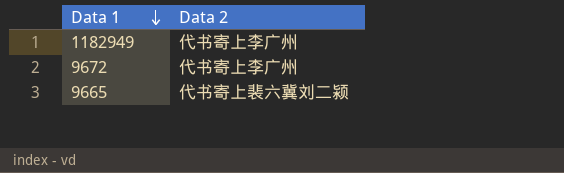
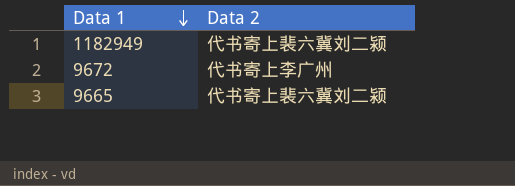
1182949 | Data 2: 代书寄上李广州 -> 代书寄上裴六冀刘二颍

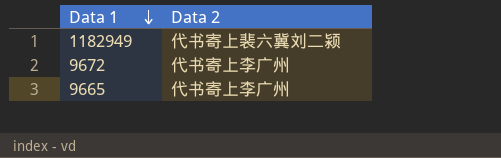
9665 | Data 2: 代书寄上裴六冀刘二颍 -> 代书寄上李广州

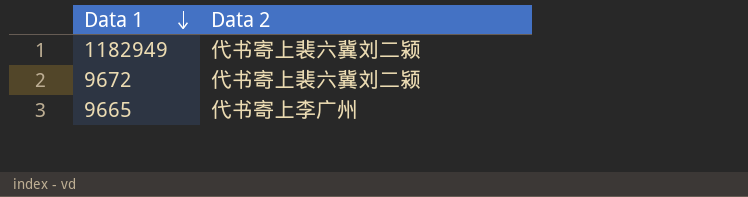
9672 | Data 2: 代书寄上李广州 -> 代书寄上裴六冀刘二颍

